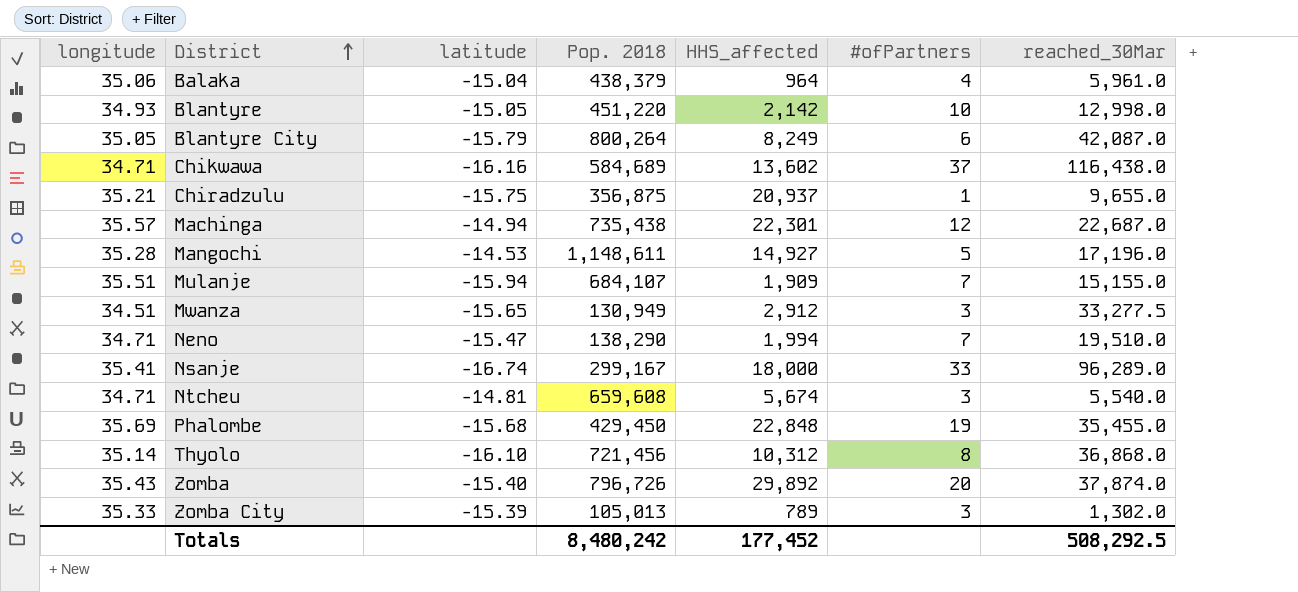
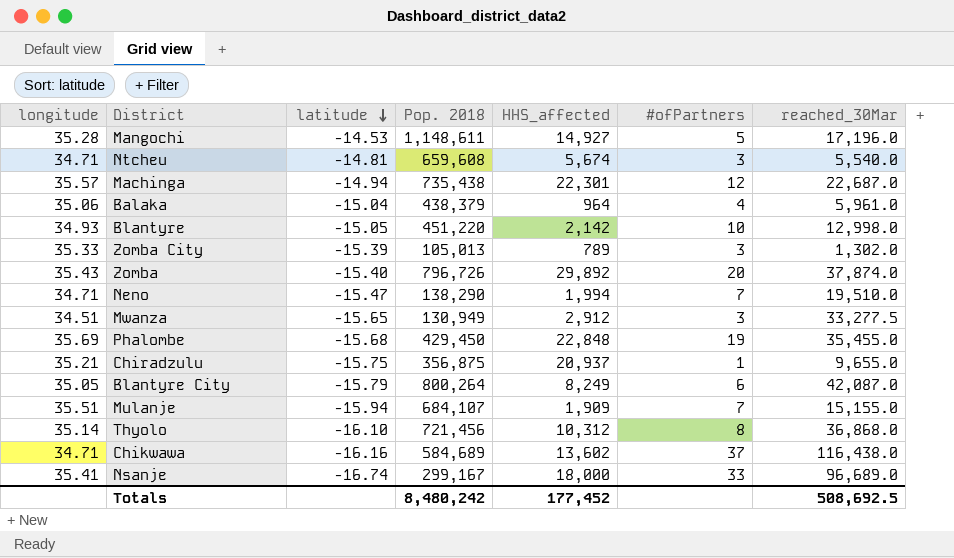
row order: District ascending -> latitude descending
Nsanje | reached_30Mar: 96,289.0 -> 96,689.0
Totals | reached_30Mar: 508,292.5 -> 508,692.5

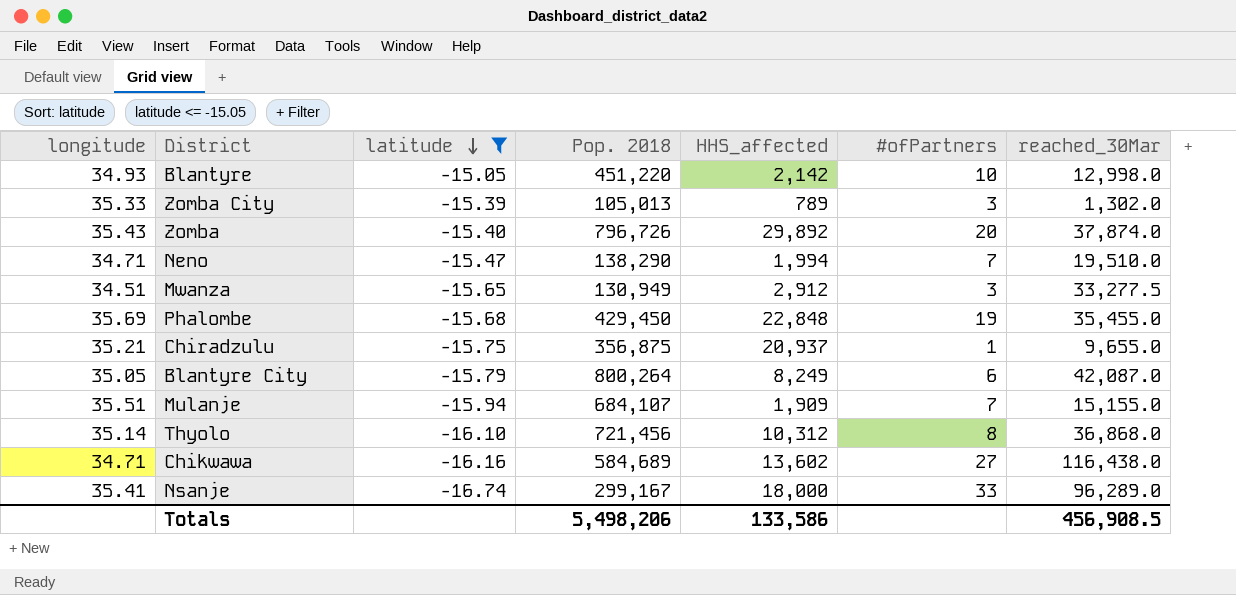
filter: none -> latitude <= -15.05
Chikwawa | #ofPartners: 37 -> 27
Nsanje | reached_30Mar: 96,689.0 -> 96,289.0
Totals | Pop. 2018: 8,480,242 -> 5,498,206
Totals | HHS_affected: 177,452 -> 133,586
Totals | reached_30Mar: 508,692.5 -> 456,908.5

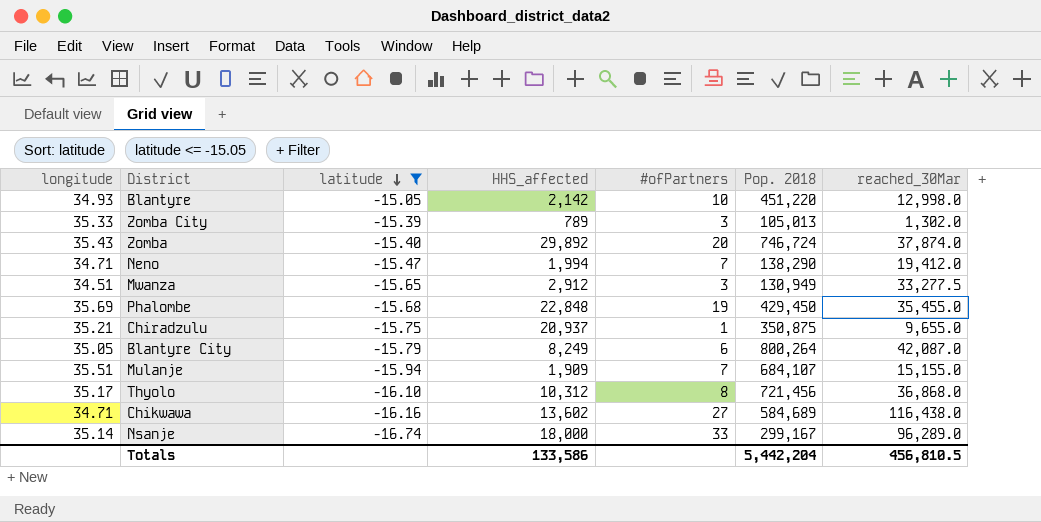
column Pop. 2018 | position: 4 -> 6
Zomba | Pop. 2018: 796,726 -> 746,724
Neno | reached_30Mar: 19,510.0 -> 19,412.0
Chiradzulu | Pop. 2018: 356,875 -> 350,875
Thyolo | longitude: 35.14 -> 35.17
Nsanje | longitude: 35.41 -> 35.14
Totals | Pop. 2018: 5,498,206 -> 5,442,204
Totals | reached_30Mar: 456,908.5 -> 456,810.5

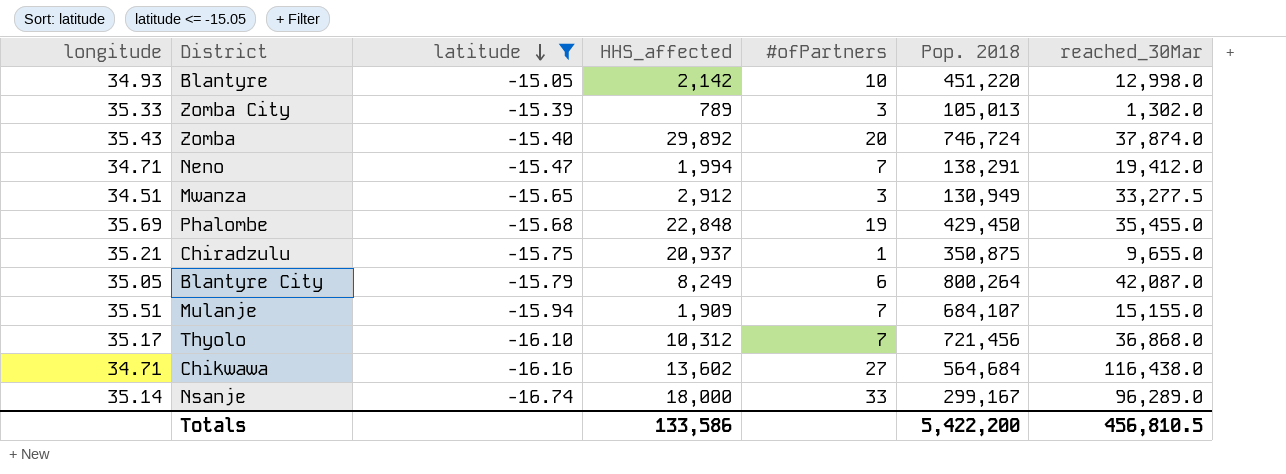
Neno | Pop. 2018: 138,290 -> 138,291
Thyolo | #ofPartners: 8 -> 7
Chikwawa | Pop. 2018: 584,689 -> 564,684
Totals | Pop. 2018: 5,442,204 -> 5,422,200

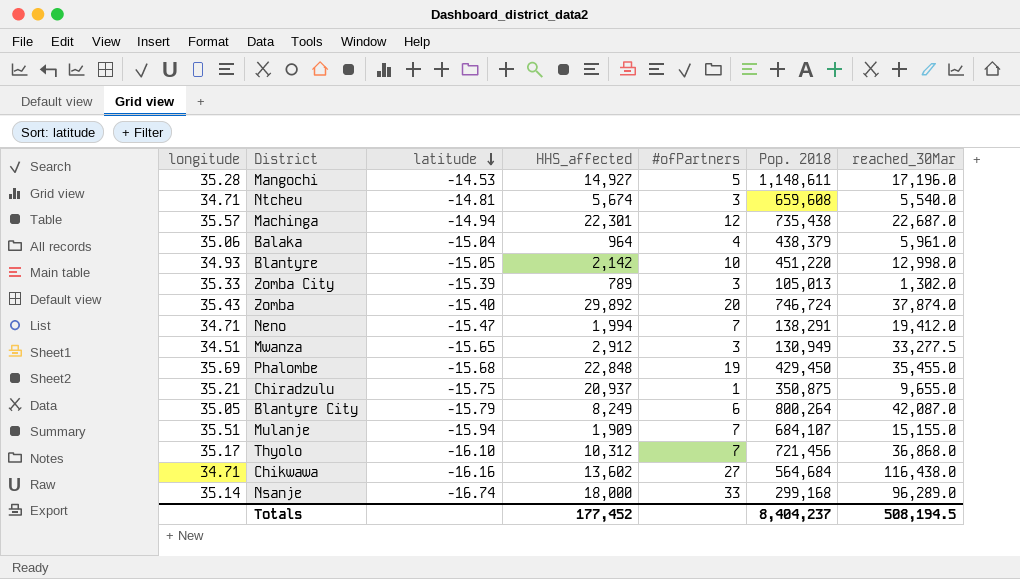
filter: latitude <= -15.05 -> none
Nsanje | Pop. 2018: 299,167 -> 299,168
Totals | HHS_affected: 133,586 -> 177,452
Totals | Pop. 2018: 5,422,200 -> 8,404,237
Totals | reached_30Mar: 456,810.5 -> 508,194.5

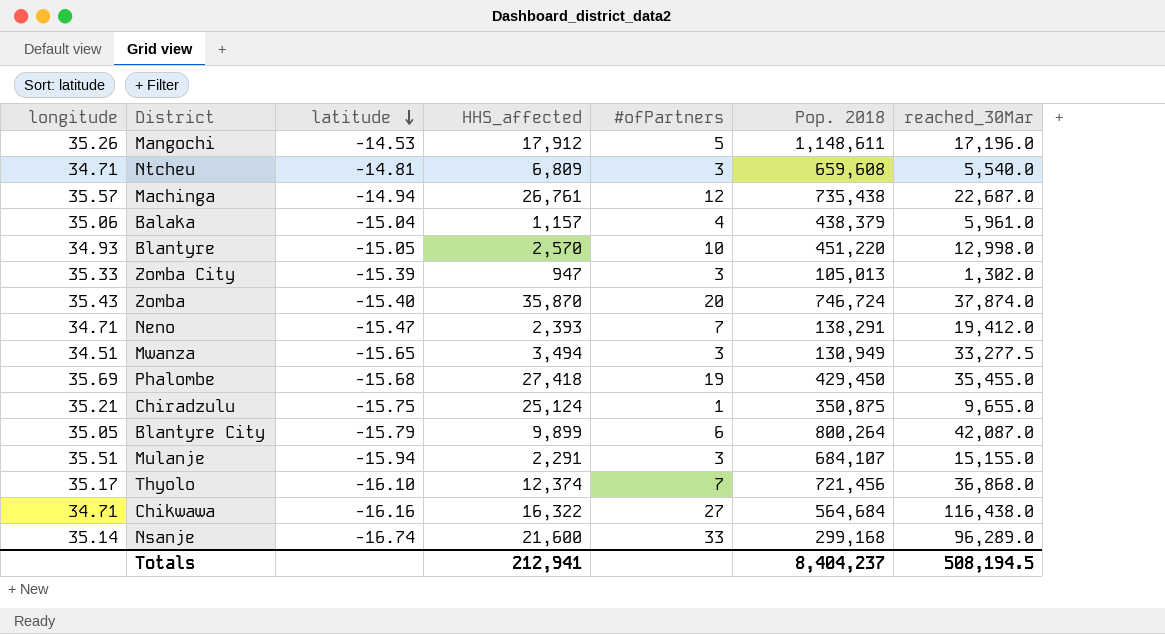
Mangochi | longitude: 35.28 -> 35.26
Mangochi | HHS_affected: 14,927 -> 17,912
Ntcheu | HHS_affected: 5,674 -> 6,809
Machinga | HHS_affected: 22,301 -> 26,761
Balaka | HHS_affected: 964 -> 1,157
Blantyre | HHS_affected: 2,142 -> 2,570
Zomba City | HHS_affected: 789 -> 947
Zomba | HHS_affected: 29,892 -> 35,870
Neno | HHS_affected: 1,994 -> 2,393
Mwanza | HHS_affected: 2,912 -> 3,494
Phalombe | HHS_affected: 22,848 -> 27,418
Chiradzulu | HHS_affected: 20,937 -> 25,124
Blantyre City | HHS_affected: 8,249 -> 9,899
Mulanje | HHS_affected: 1,909 -> 2,291
Mulanje | #ofPartners: 7 -> 3
Thyolo | HHS_affected: 10,312 -> 12,374
Chikwawa | HHS_affected: 13,602 -> 16,322
Nsanje | HHS_affected: 18,000 -> 21,600
Totals | HHS_affected: 177,452 -> 212,941

